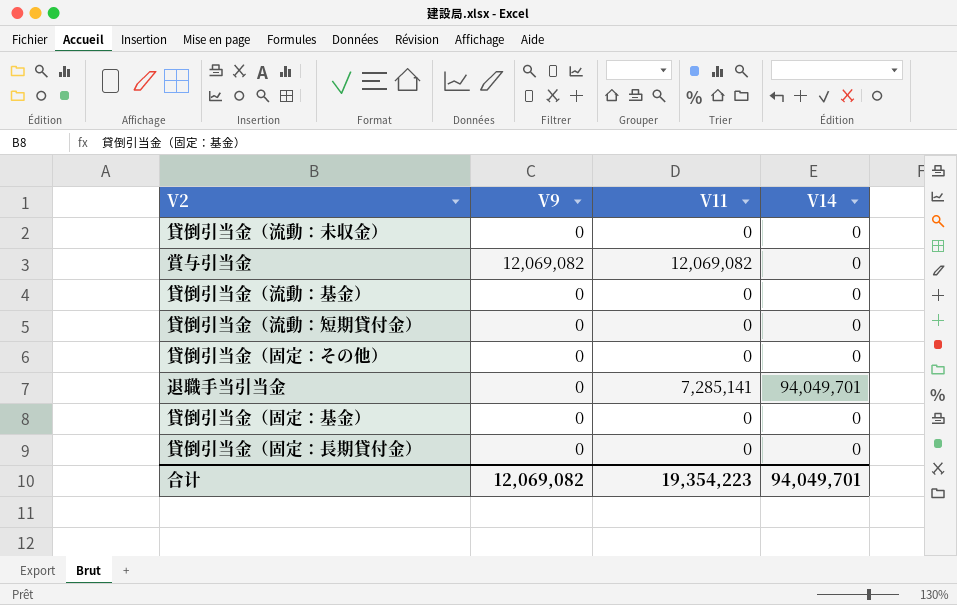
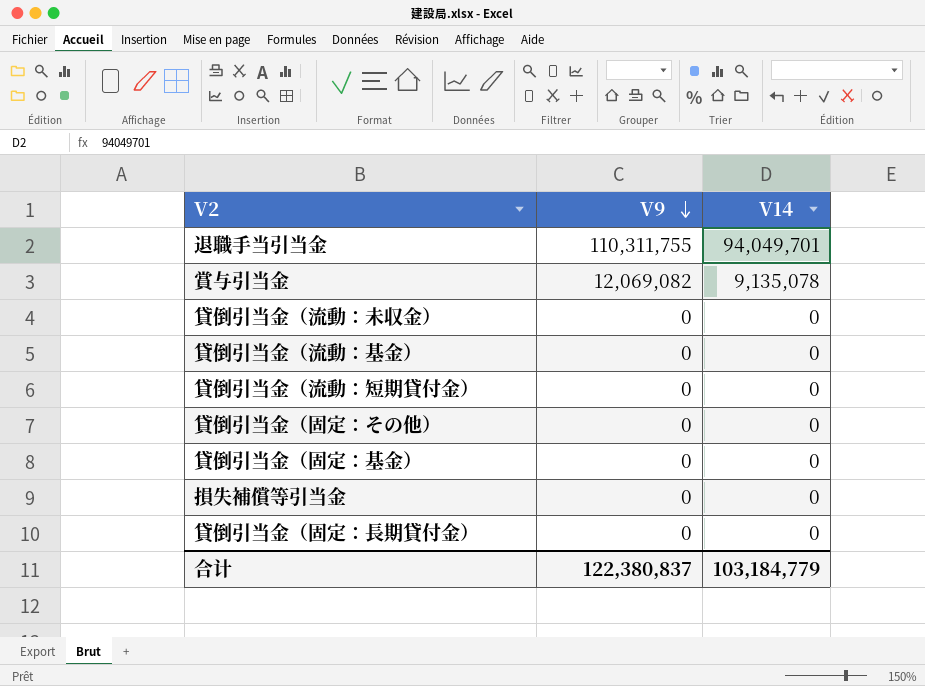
row order: none -> V9 descending
column V11 | position: 3 -> none
退職手当引当金 | V9: 0 -> 110,311,755
賞与引当金 | V14: 0 -> 9,135,078
row 損失補償等引当金: none -> 0 | 0
合计 | V9: 12,069,082 -> 122,380,837
合计 | V14: 94,049,701 -> 103,184,779

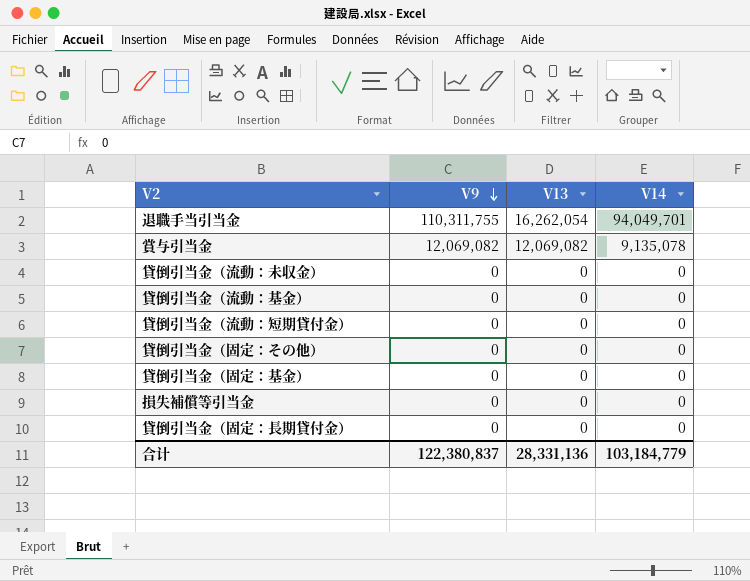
column V13 | position: none -> 3

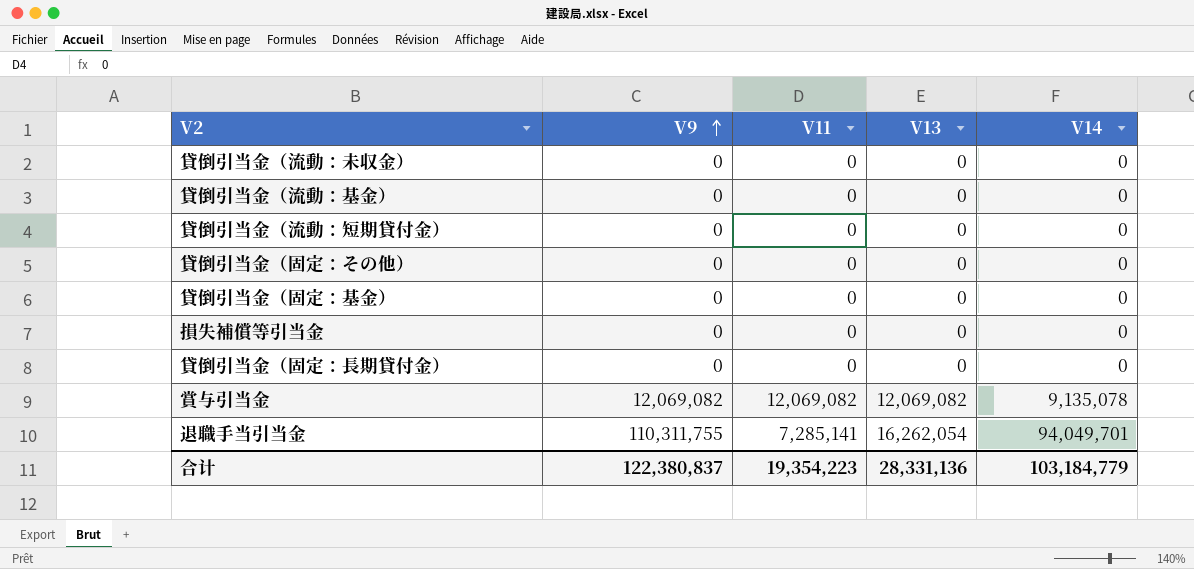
row order: V9 descending -> V9 ascending
column V11 | position: none -> 3

